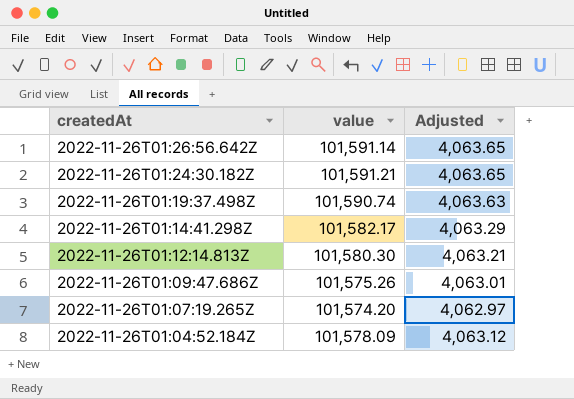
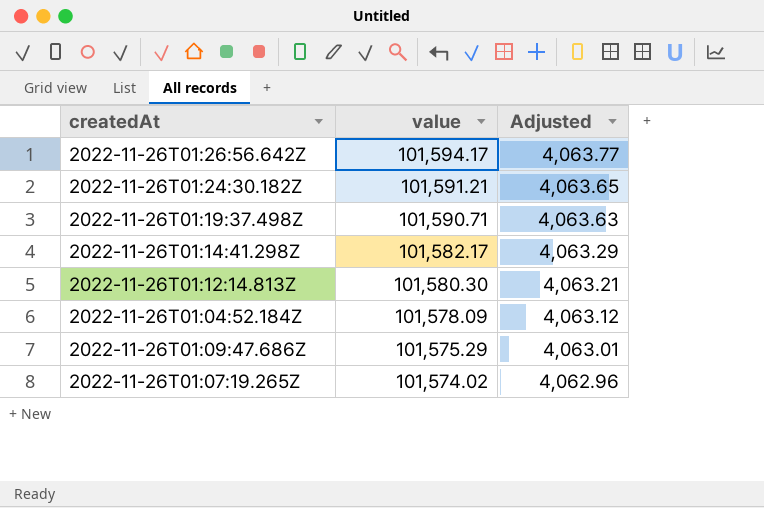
row order: createdAt descending -> value descending
2022-11-26T01:26:56.642Z | value: 101,591.14 -> 101,594.17
2022-11-26T01:26:56.642Z | Adjusted: 4,063.65 -> 4,063.77
2022-11-26T01:19:37.498Z | value: 101,590.74 -> 101,590.71
2022-11-26T01:09:47.686Z | value: 101,575.26 -> 101,575.29
2022-11-26T01:07:19.265Z | value: 101,574.20 -> 101,574.02
2022-11-26T01:07:19.265Z | Adjusted: 4,062.97 -> 4,062.96

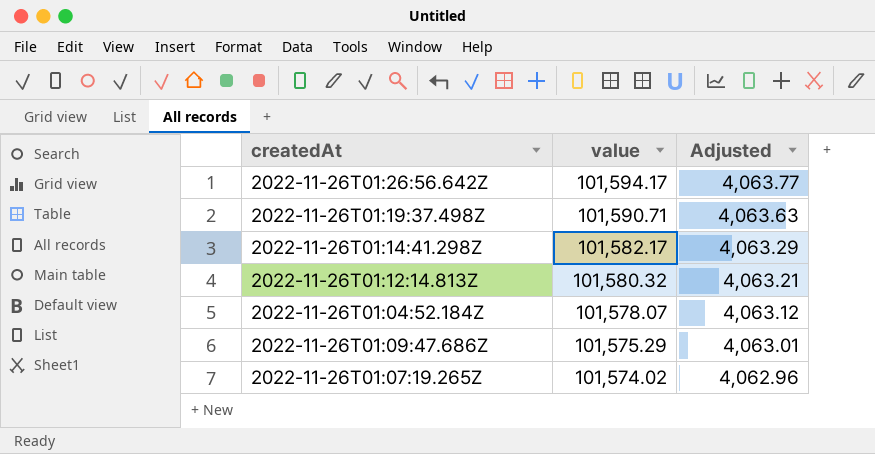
row 2022-11-26T01:24:30.182Z: 101,591.21 | 4,063.65 -> none
2022-11-26T01:12:14.813Z | value: 101,580.30 -> 101,580.32
2022-11-26T01:04:52.184Z | value: 101,578.09 -> 101,578.07

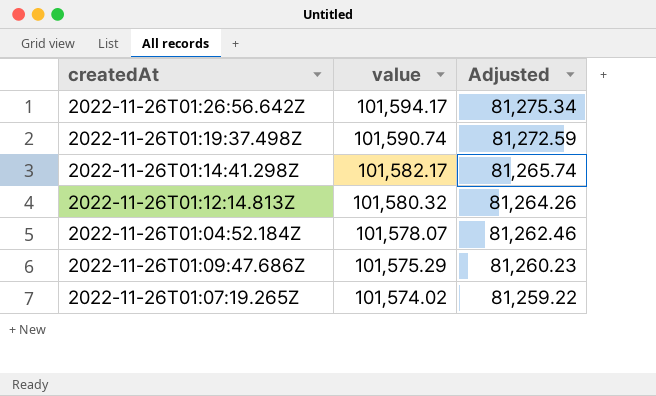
column Adjusted | formula: [value] * 0.04 -> [value] * 0.8
2022-11-26T01:19:37.498Z | value: 101,590.71 -> 101,590.74

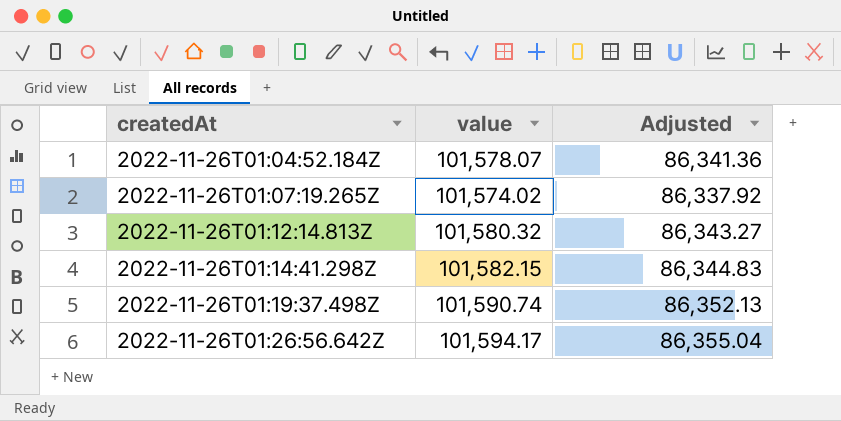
row order: value descending -> createdAt ascending
column Adjusted | formula: [value] * 0.8 -> [value] * 0.85
row 2022-11-26T01:09:47.686Z: 101,575.29 | 81,260.23 -> none
2022-11-26T01:14:41.298Z | value: 101,582.17 -> 101,582.15

